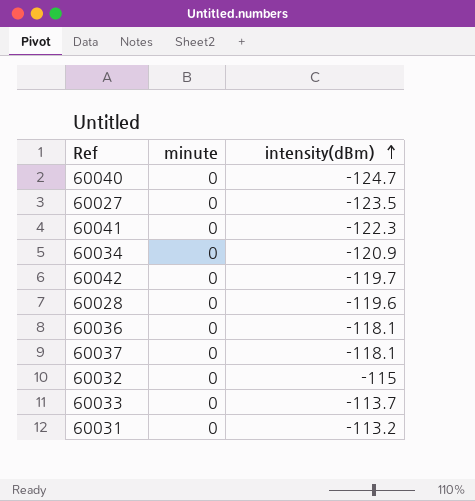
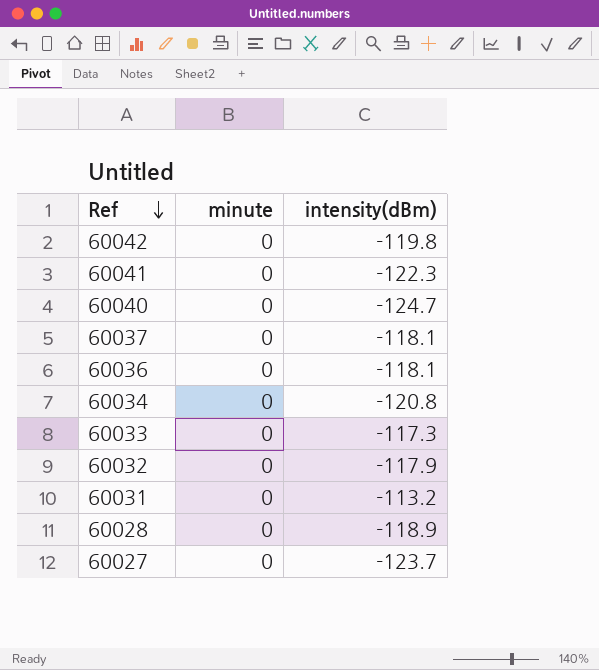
row order: intensity(dBm) ascending -> Ref descending
60042 | intensity(dBm): -119.7 -> -119.8
60034 | intensity(dBm): -120.9 -> -120.8
60033 | intensity(dBm): -113.7 -> -117.3
60032 | intensity(dBm): -115 -> -117.9
60028 | intensity(dBm): -119.6 -> -118.9
60027 | intensity(dBm): -123.5 -> -123.7

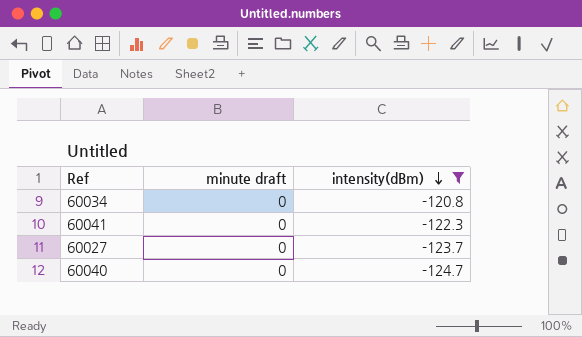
filter: none -> intensity(dBm) <= -120.8
row order: Ref descending -> intensity(dBm) descending
column name: minute -> minute draft

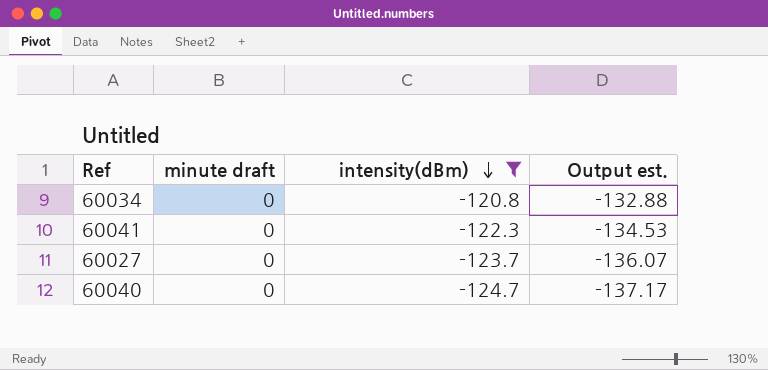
column Output est. | formula: none -> [intensity(dBm)] * 1.1

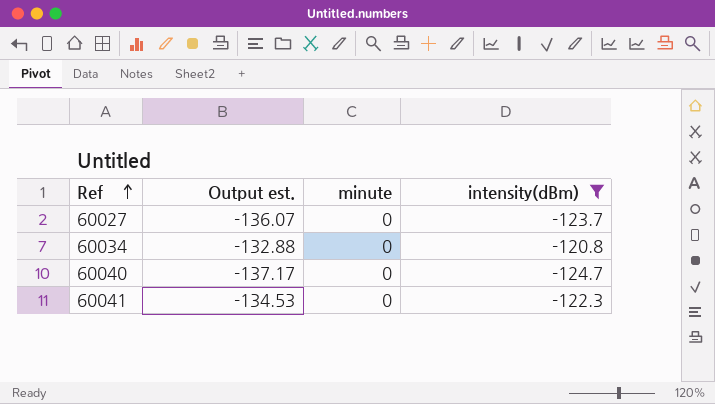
row order: intensity(dBm) descending -> Ref ascending
column Output est. | position: 4 -> 2
column name: minute draft -> minute

